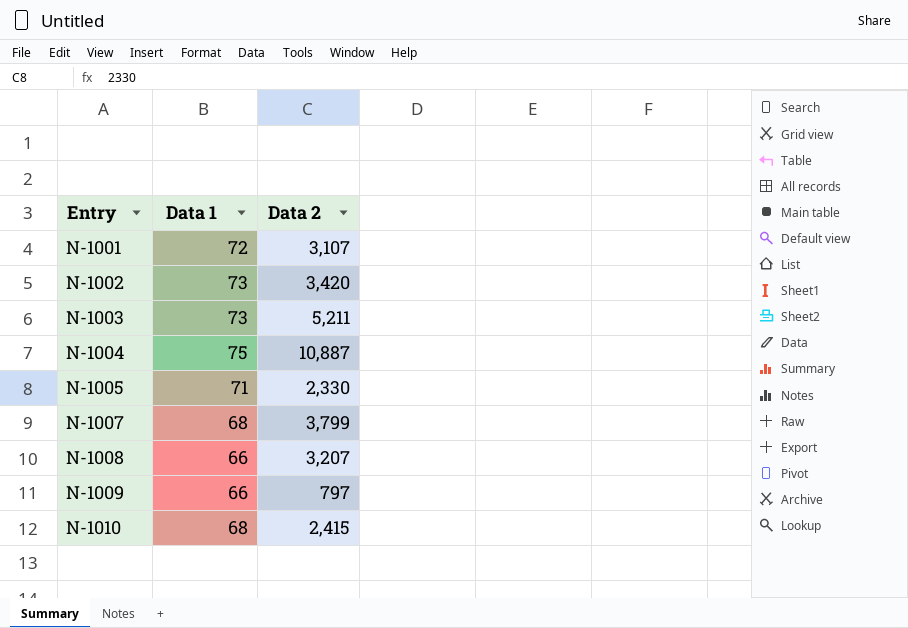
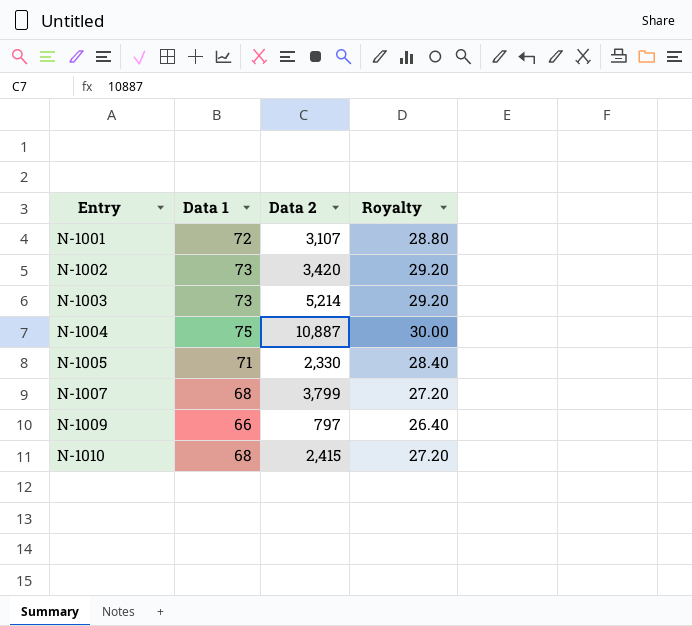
column Royalty | formula: none -> [Data 1] * 0.4
row N-1008: 66 | 3,207 -> none
N-1003 | Data 2: 5,211 -> 5,214

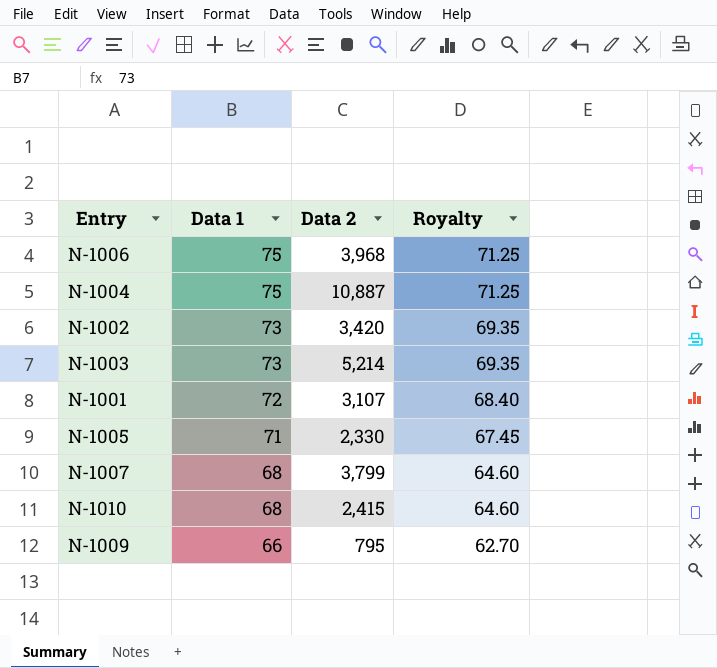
row order: Entry ascending -> Data 1 descending
column Royalty | formula: [Data 1] * 0.4 -> [Data 1] * 0.95
row N-1006: none -> 75 | 3,968 | 71.25
N-1009 | Data 2: 797 -> 795

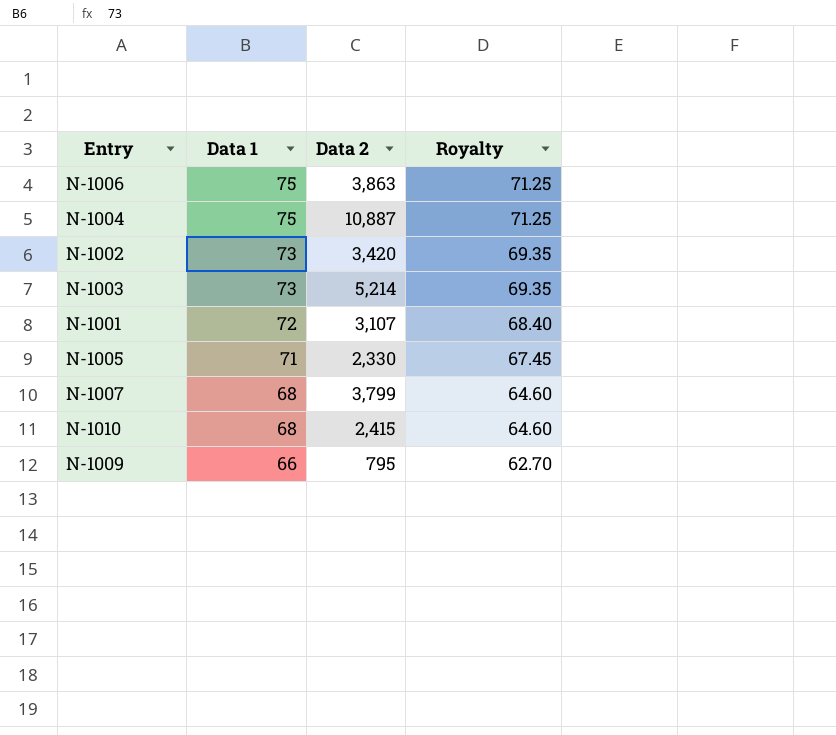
N-1006 | Data 2: 3,968 -> 3,863

